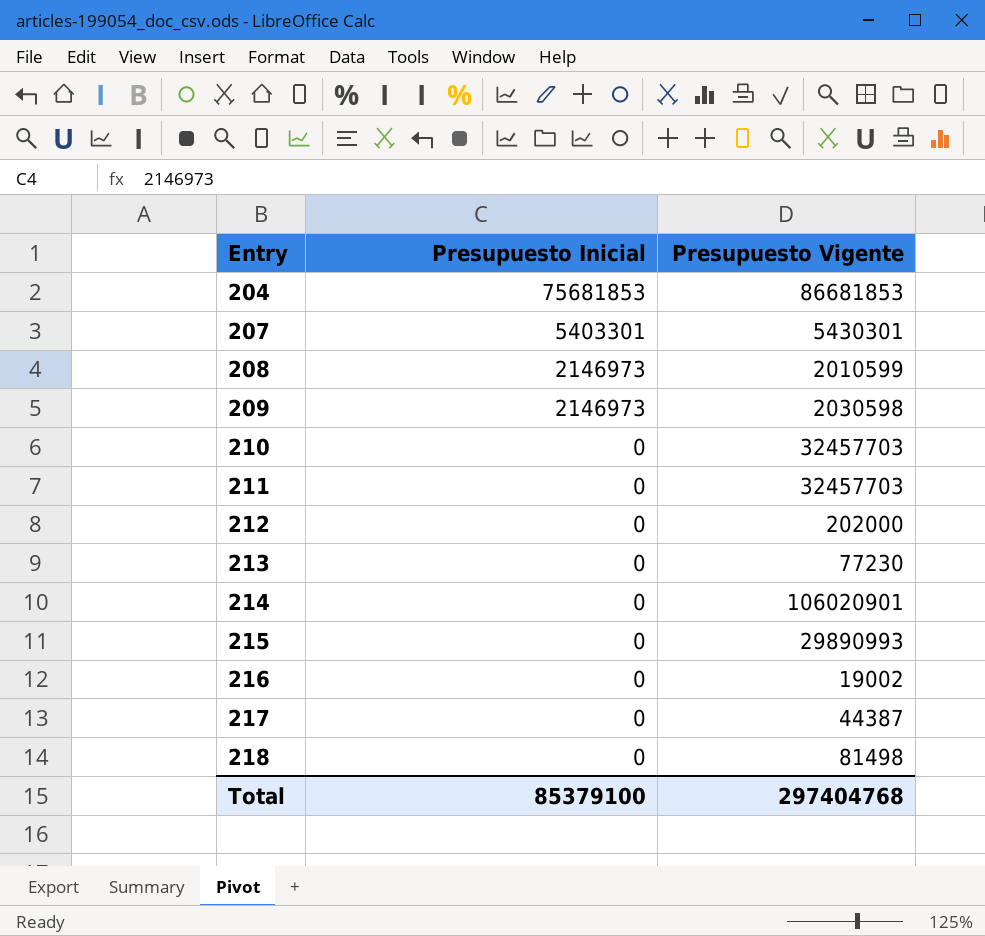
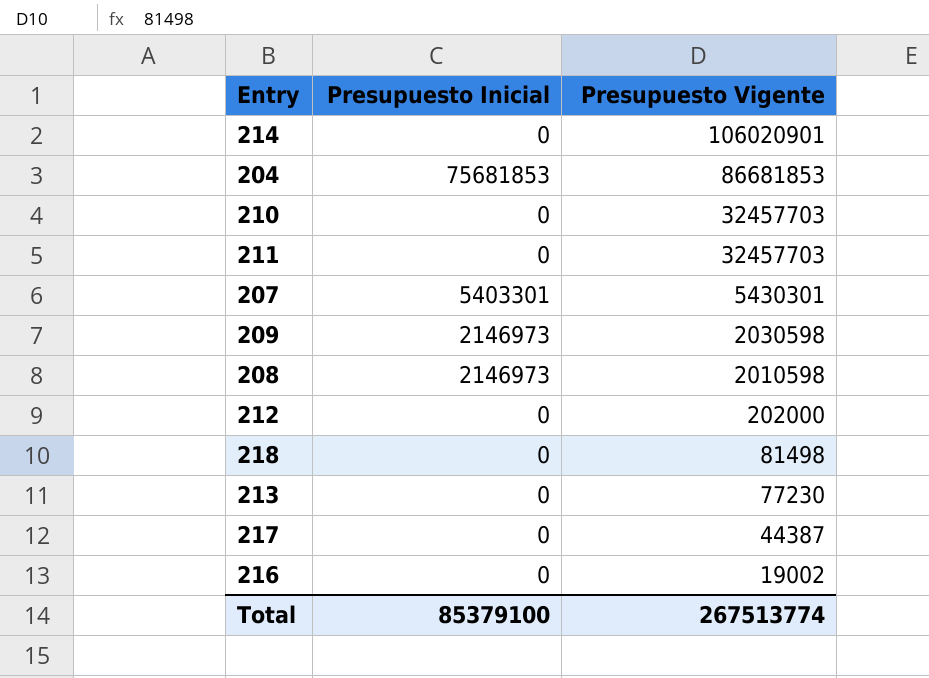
row order: Entry ascending -> Presupuesto Vigente descending
row 215: 0 | 29890993 -> none
208 | Presupuesto Vigente: 2010599 -> 2010598
Total | Presupuesto Vigente: 297404768 -> 267513774

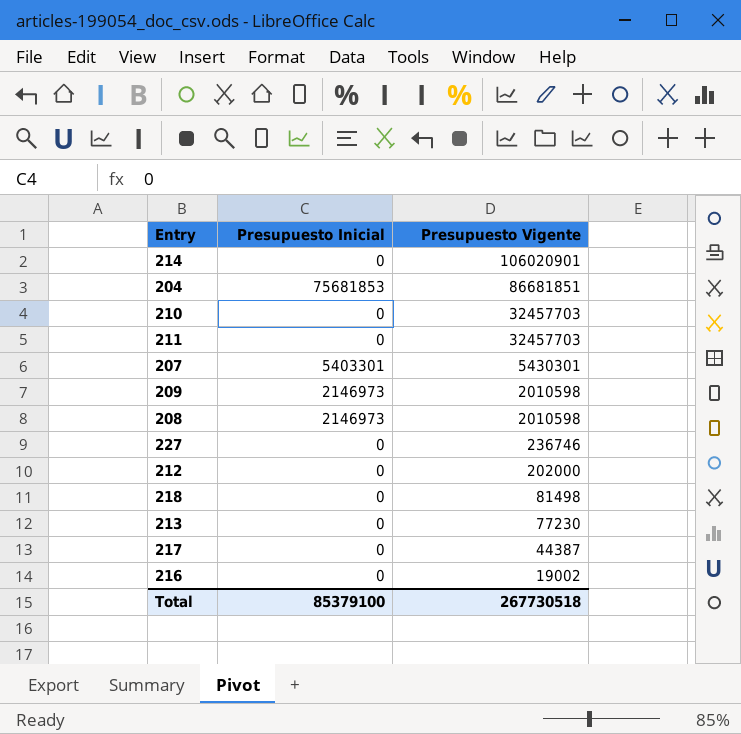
204 | Presupuesto Vigente: 86681853 -> 86681851
209 | Presupuesto Vigente: 2030598 -> 2010598
row 227: none -> 0 | 236746
Total | Presupuesto Vigente: 267513774 -> 267730518

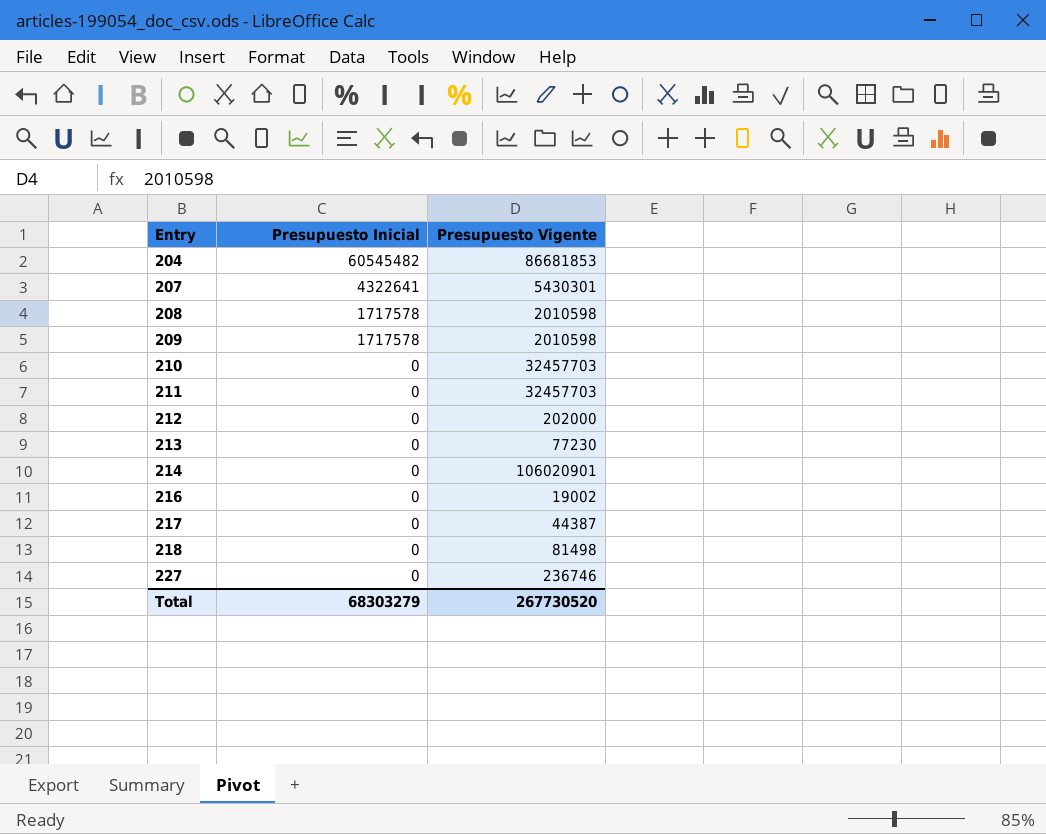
row order: Presupuesto Vigente descending -> Entry ascending
204 | Presupuesto Inicial: 75681853 -> 60545482
204 | Presupuesto Vigente: 86681851 -> 86681853
207 | Presupuesto Inicial: 5403301 -> 4322641
208 | Presupuesto Inicial: 2146973 -> 1717578
209 | Presupuesto Inicial: 2146973 -> 1717578
Total | Presupuesto Inicial: 85379100 -> 68303279
Total | Presupuesto Vigente: 267730518 -> 267730520

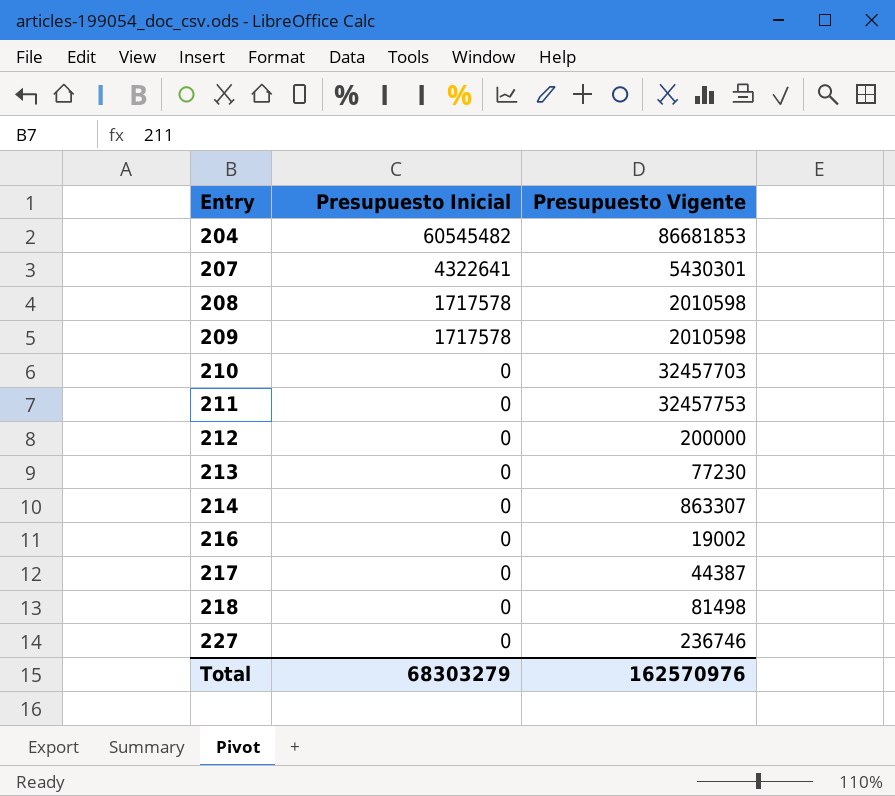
211 | Presupuesto Vigente: 32457703 -> 32457753
212 | Presupuesto Vigente: 202000 -> 200000
214 | Presupuesto Vigente: 106020901 -> 863307
Total | Presupuesto Vigente: 267730520 -> 162570976

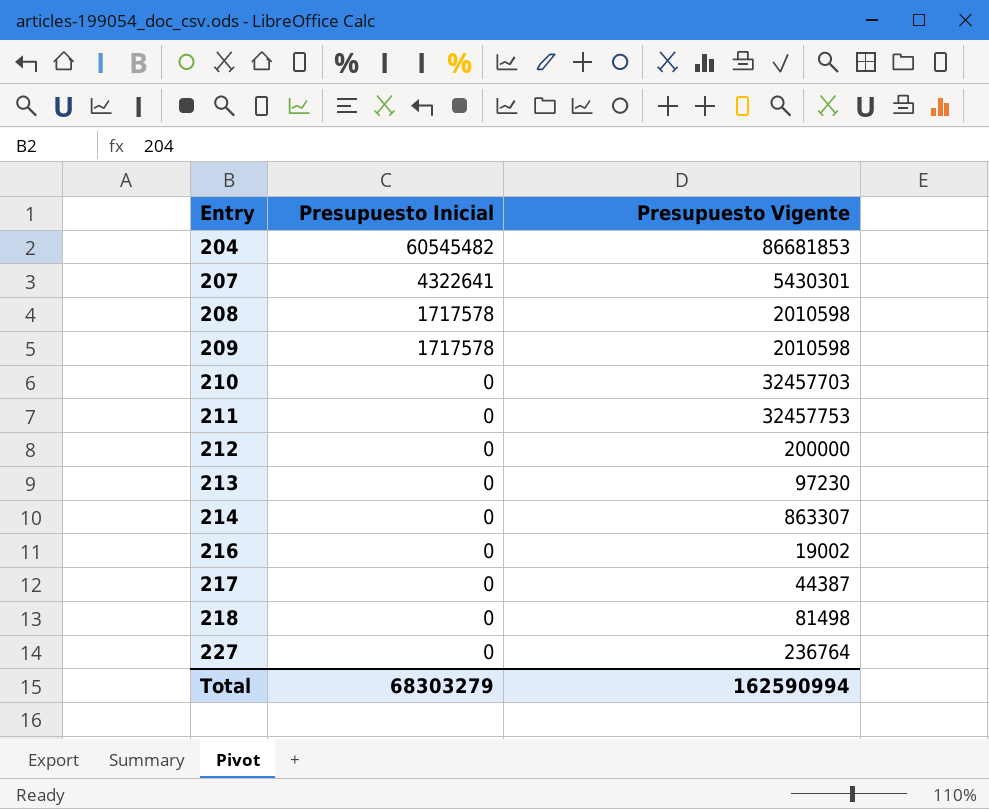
213 | Presupuesto Vigente: 77230 -> 97230
227 | Presupuesto Vigente: 236746 -> 236764
Total | Presupuesto Vigente: 162570976 -> 162590994

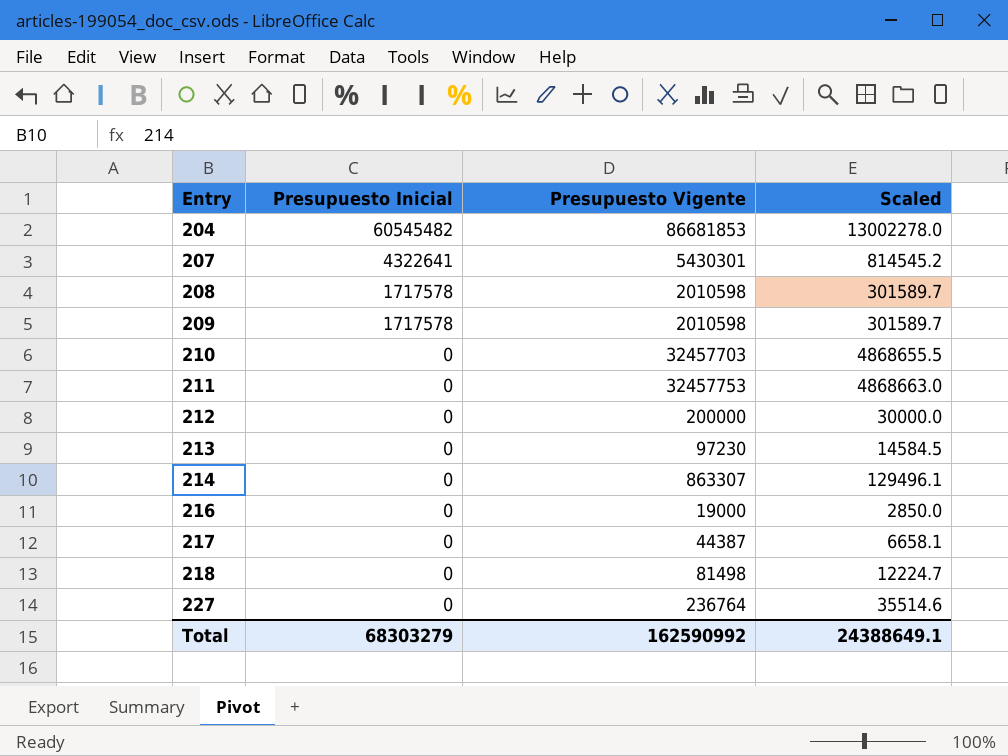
column Scaled | formula: none -> [Presupuesto Vigente] * 0.15
216 | Presupuesto Vigente: 19002 -> 19000
Total | Presupuesto Vigente: 162590994 -> 162590992

